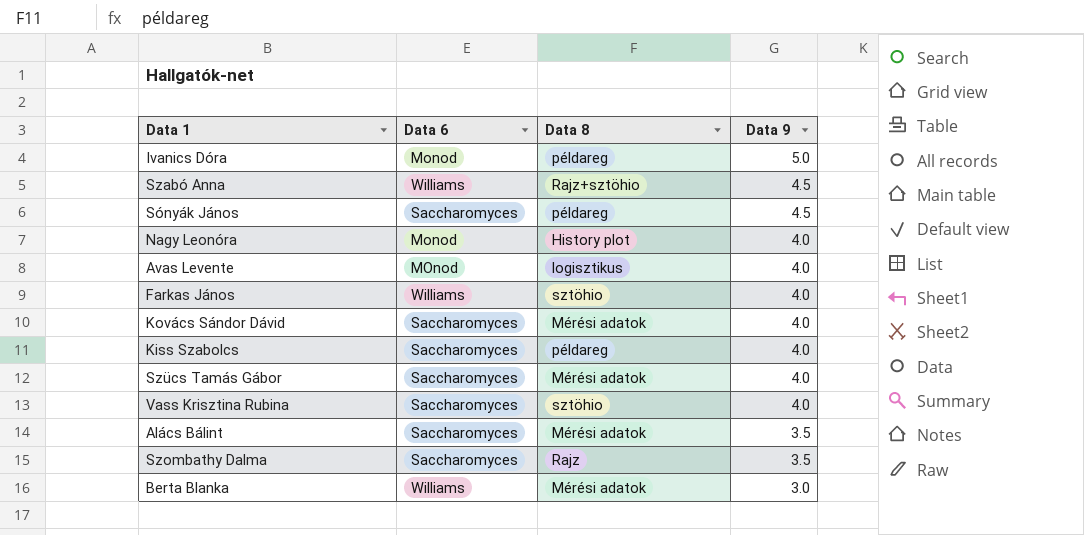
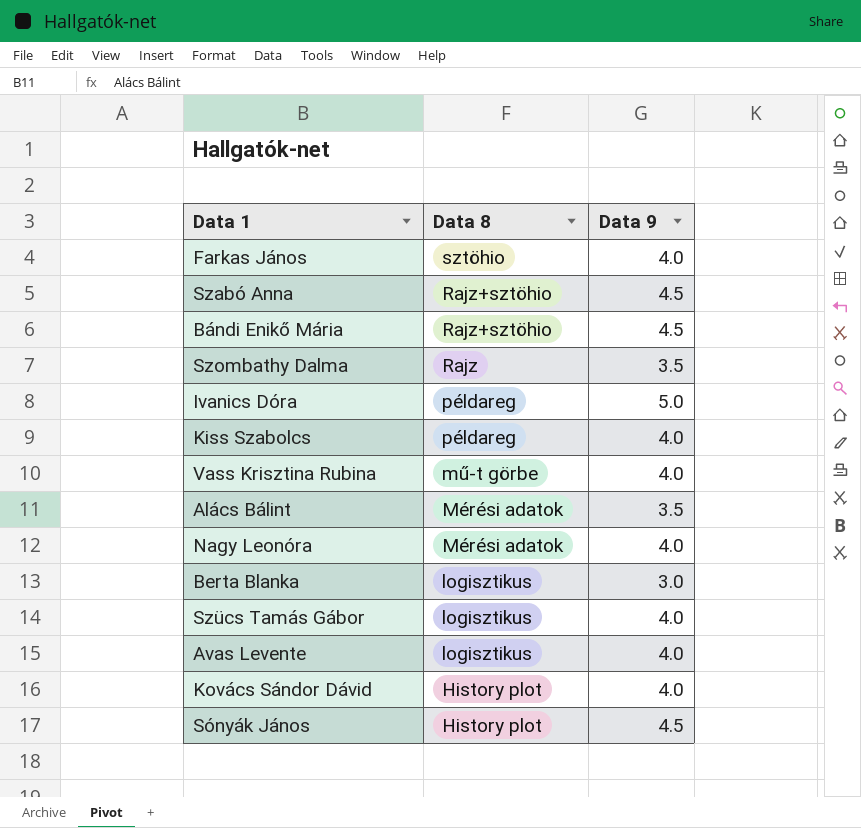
row order: Data 9 descending -> Data 8 descending
column Data 6 | position: 2 -> none
row Bándi Enikő Mária: none -> Rajz+sztöhio | 4.5
Vass Krisztina Rubina | Data 8: sztöhio -> mű-t görbe
Nagy Leonóra | Data 8: History plot -> Mérési adatok
Berta Blanka | Data 8: Mérési adatok -> logisztikus
Szücs Tamás Gábor | Data 8: Mérési adatok -> logisztikus
Kovács Sándor Dávid | Data 8: Mérési adatok -> History plot
Sónyák János | Data 8: példareg -> History plot

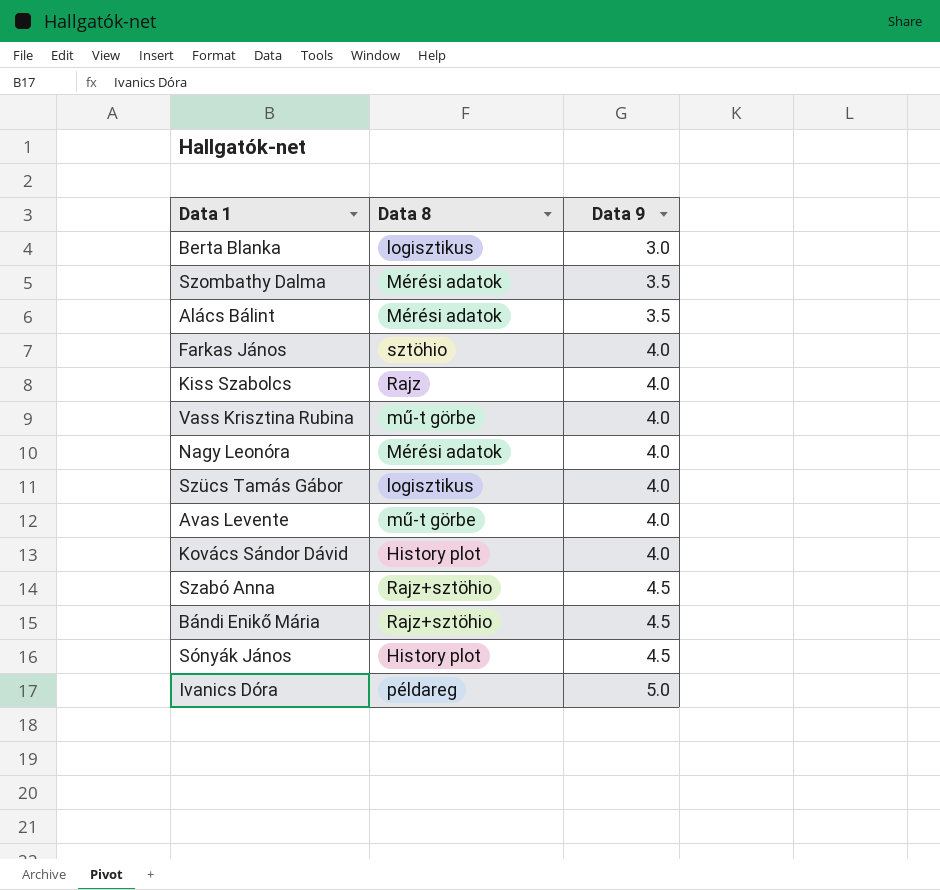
row order: Data 8 descending -> Data 9 ascending
Szombathy Dalma | Data 8: Rajz -> Mérési adatok
Kiss Szabolcs | Data 8: példareg -> Rajz
Avas Levente | Data 8: logisztikus -> mű-t görbe

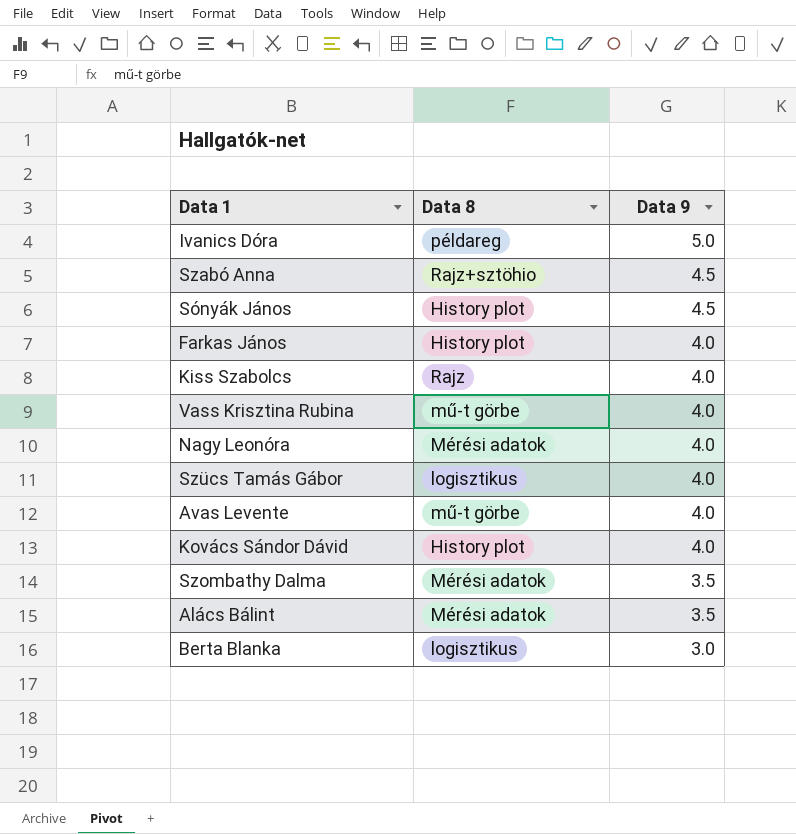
row order: Data 9 ascending -> Data 9 descending
row Bándi Enikő Mária: Rajz+sztöhio | 4.5 -> none
Farkas János | Data 8: sztöhio -> History plot

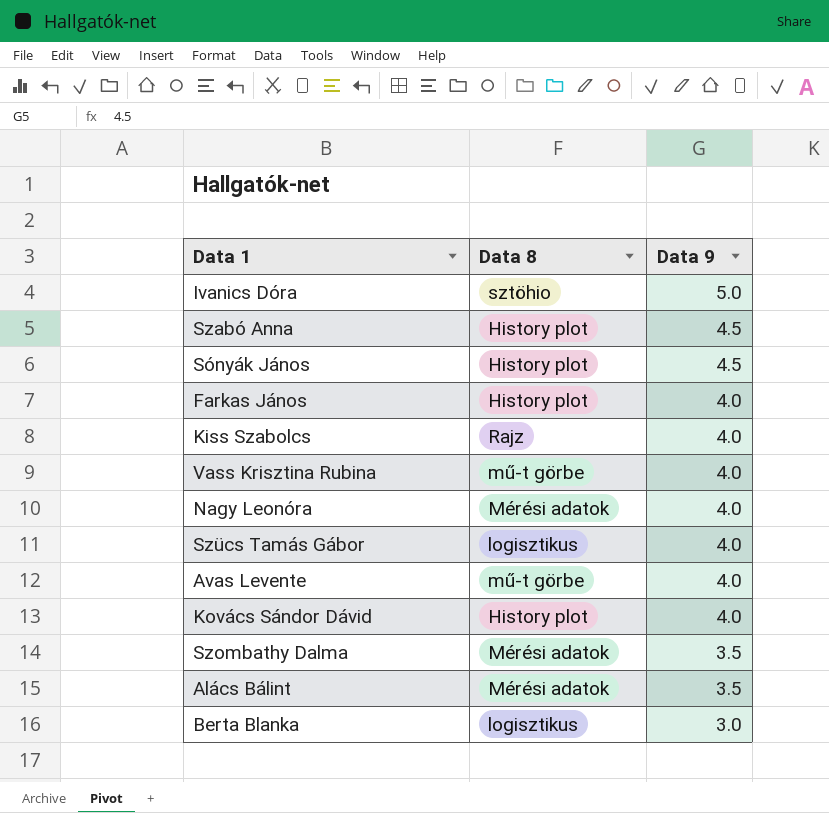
Ivanics Dóra | Data 8: példareg -> sztöhio
Szabó Anna | Data 8: Rajz+sztöhio -> History plot

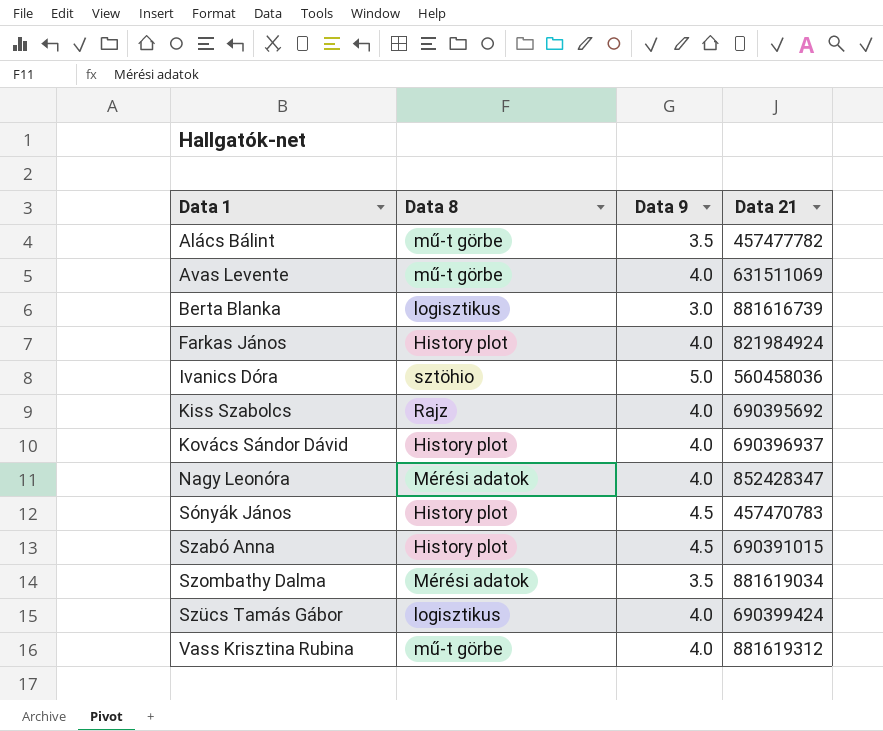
row order: Data 9 descending -> Data 1 ascending
column Data 21 | position: none -> 4
Alács Bálint | Data 8: Mérési adatok -> mű-t görbe

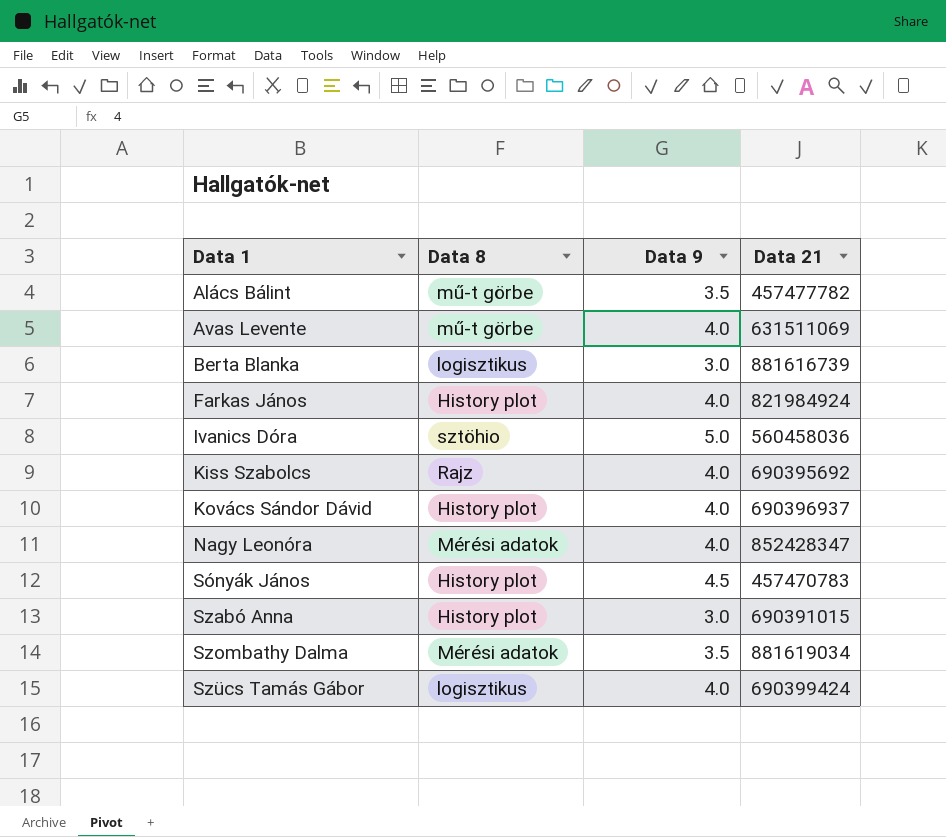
row Vass Krisztina Rubina: mű-t görbe | 4.0 | 881619312 -> none
Szabó Anna | Data 9: 4.5 -> 3.0

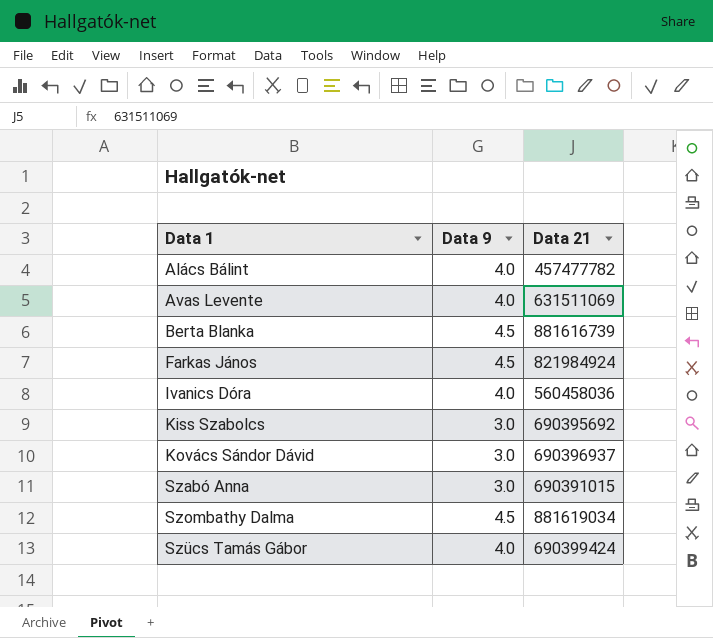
column Data 8 | position: 2 -> none
row Nagy Leonóra: Mérési adatok | 4.0 | 852428347 -> none
row Sónyák János: History plot | 4.5 | 457470783 -> none
Alács Bálint | Data 9: 3.5 -> 4.0
Berta Blanka | Data 9: 3.0 -> 4.5
Farkas János | Data 9: 4.0 -> 4.5
Ivanics Dóra | Data 9: 5.0 -> 4.0
Kiss Szabolcs | Data 9: 4.0 -> 3.0
Kovács Sándor Dávid | Data 9: 4.0 -> 3.0
Szombathy Dalma | Data 9: 3.5 -> 4.5

